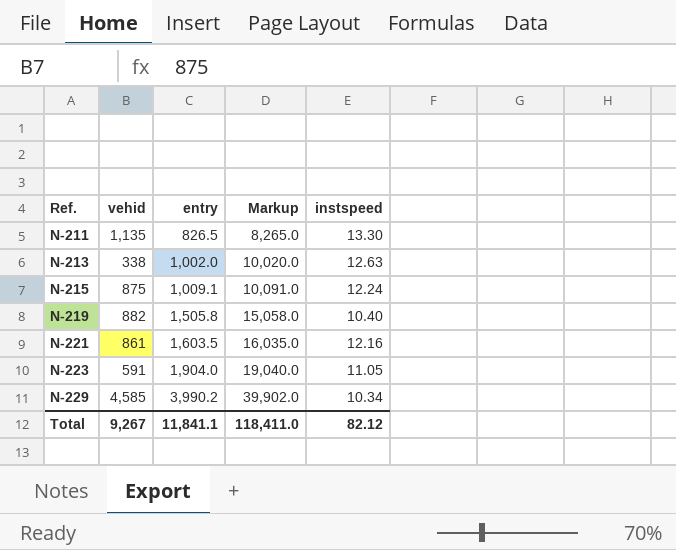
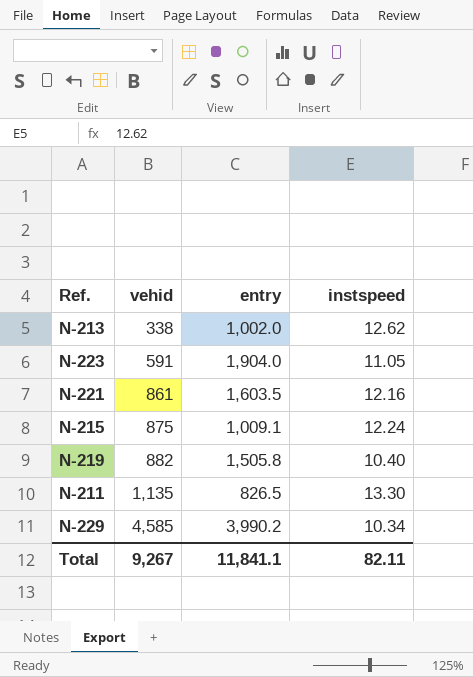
row order: Ref. ascending -> vehid ascending
column Markup | formula: [entry] * 10 -> none
N-213 | instspeed: 12.63 -> 12.62
Total | instspeed: 82.12 -> 82.11

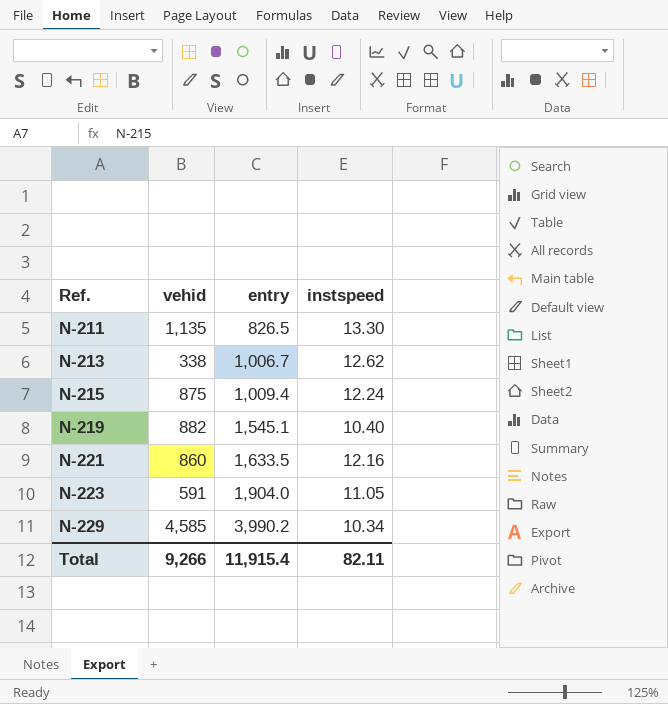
row order: vehid ascending -> Ref. ascending
N-213 | entry: 1,002.0 -> 1,006.7
N-215 | entry: 1,009.1 -> 1,009.4
N-219 | entry: 1,505.8 -> 1,545.1
N-221 | vehid: 861 -> 860
N-221 | entry: 1,603.5 -> 1,633.5
Total | vehid: 9,267 -> 9,266
Total | entry: 11,841.1 -> 11,915.4

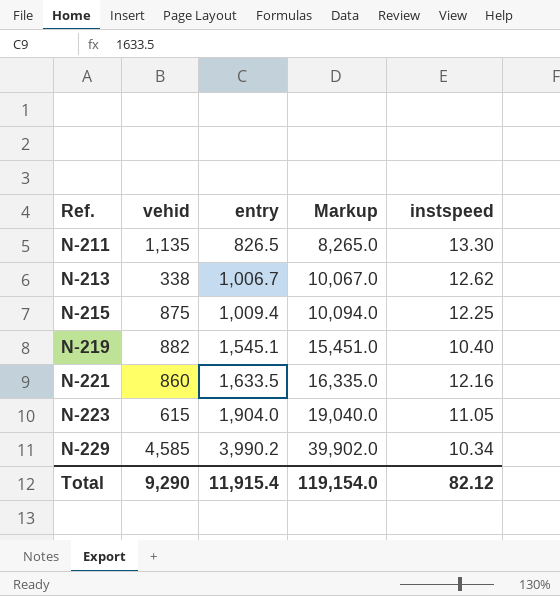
column Markup | formula: none -> [entry] * 10
N-215 | instspeed: 12.24 -> 12.25
N-223 | vehid: 591 -> 615
Total | vehid: 9,266 -> 9,290
Total | instspeed: 82.11 -> 82.12

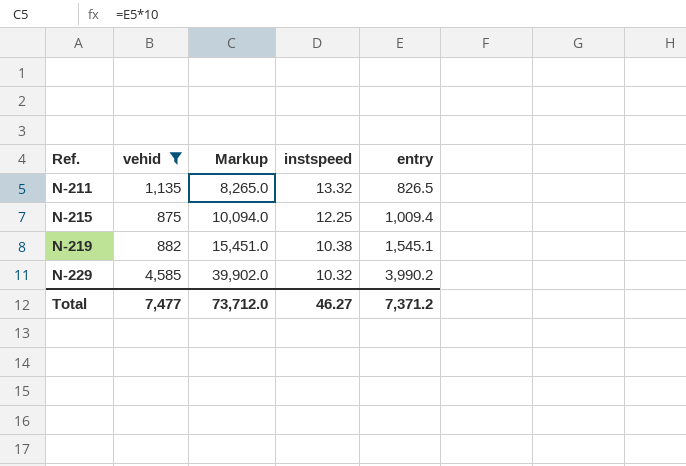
filter: none -> vehid >= 875
column entry | position: 3 -> 5
N-211 | instspeed: 13.30 -> 13.32
N-219 | instspeed: 10.40 -> 10.38
N-229 | instspeed: 10.34 -> 10.32
Total | vehid: 9,290 -> 7,477
Total | Markup: 119,154.0 -> 73,712.0
Total | instspeed: 82.12 -> 46.27
Total | entry: 11,915.4 -> 7,371.2

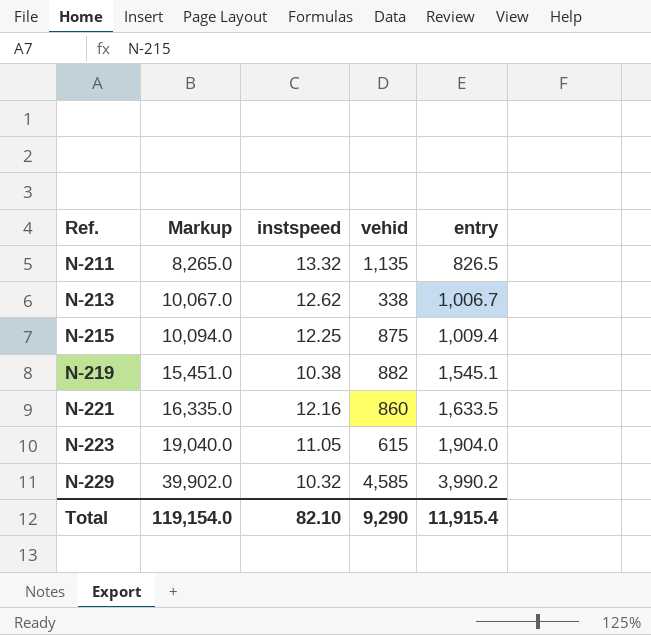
filter: vehid >= 875 -> none
column vehid | position: 2 -> 4
Total | Markup: 73,712.0 -> 119,154.0
Total | instspeed: 46.27 -> 82.10
Total | vehid: 7,477 -> 9,290
Total | entry: 7,371.2 -> 11,915.4

